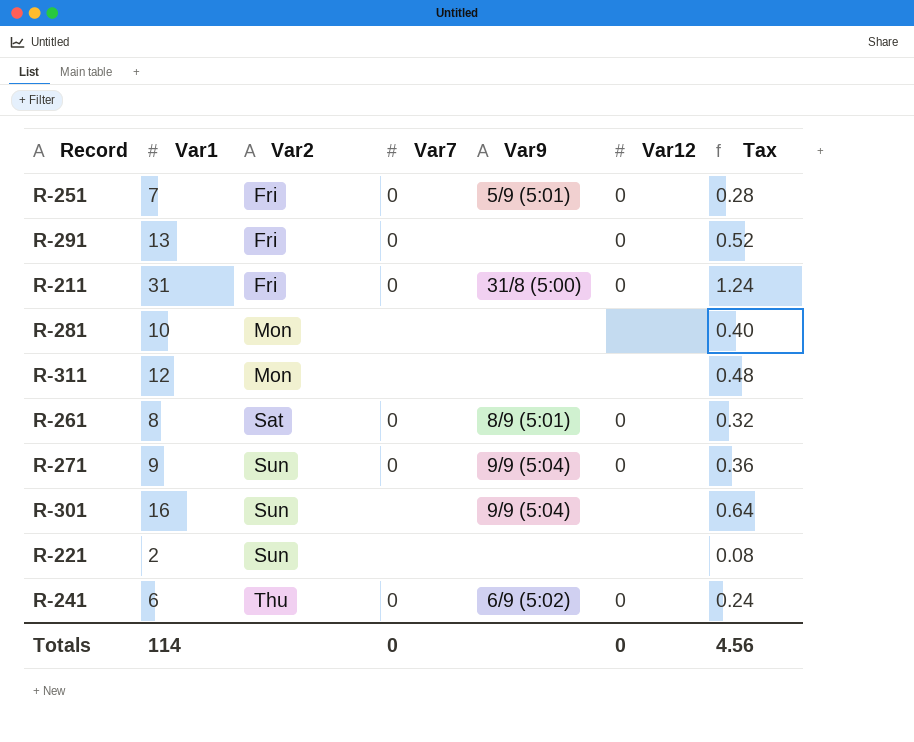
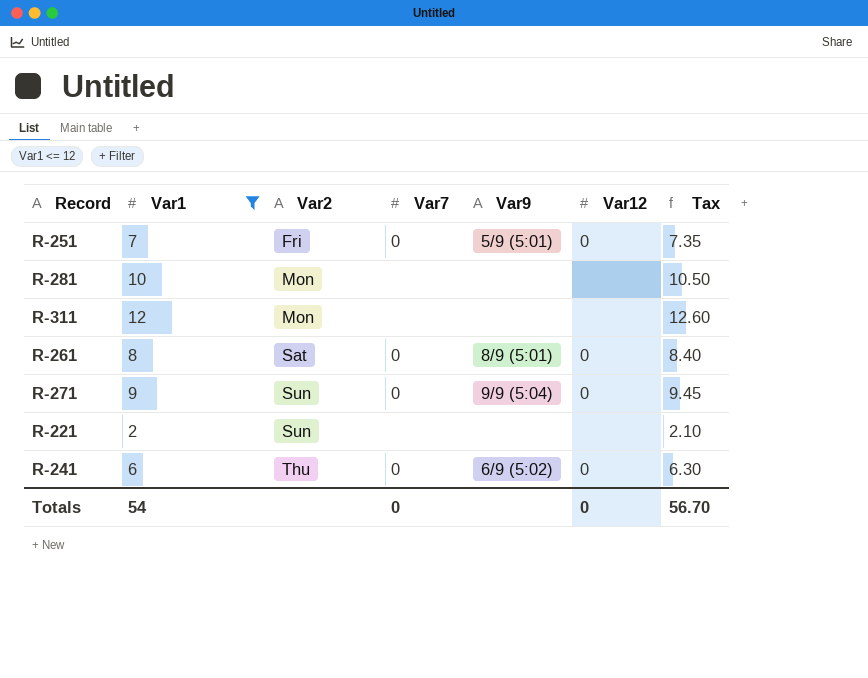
filter: none -> Var1 <= 12
column Tax | formula: [Var1] * 0.04 -> [Var1] * 1.05
Totals | Var1: 114 -> 54
Totals | Tax: 4.56 -> 56.70

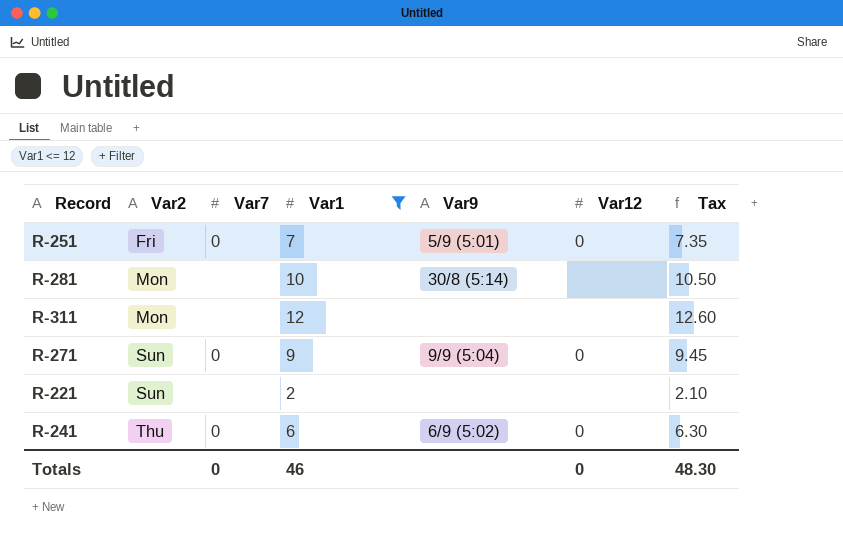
column Var1 | position: 2 -> 4
row R-261: 8 | Sat | 0 | 8/9 (5:01) | 0 | 8.40 -> none
R-281 | Var9: none -> 30/8 (5:14)
Totals | Var1: 54 -> 46
Totals | Tax: 56.70 -> 48.30

